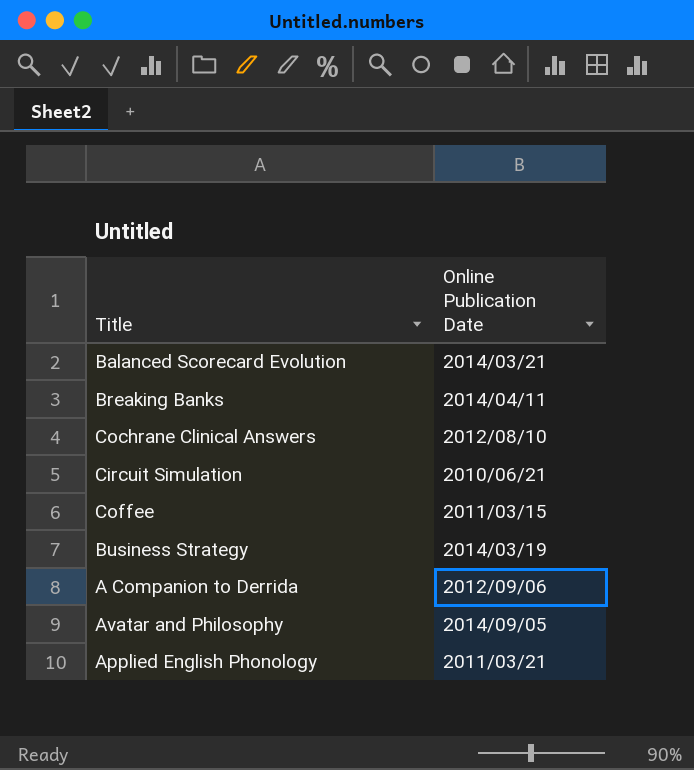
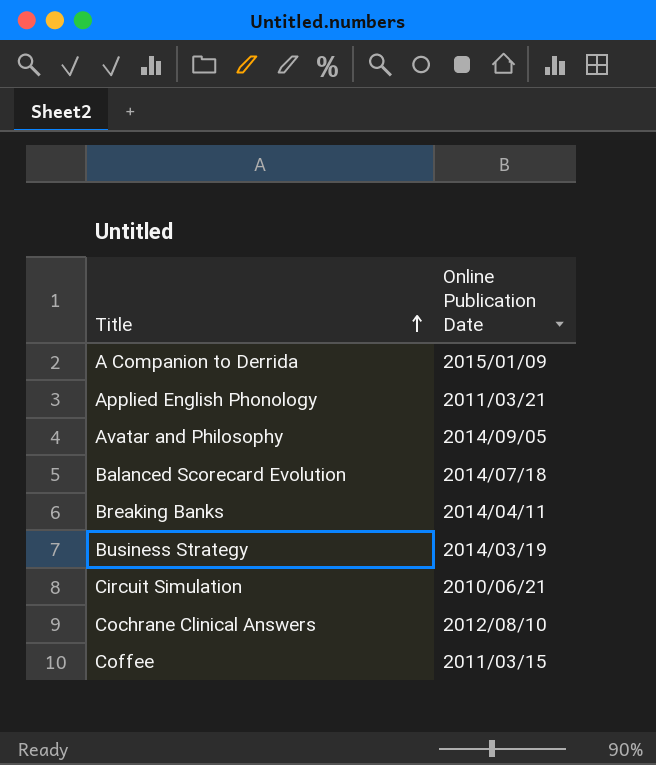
row order: none -> Title ascending
A Companion to Derrida | Online Publication Date: 2012/09/06 -> 2015/01/09
Balanced Scorecard Evolution | Online Publication Date: 2014/03/21 -> 2014/07/18

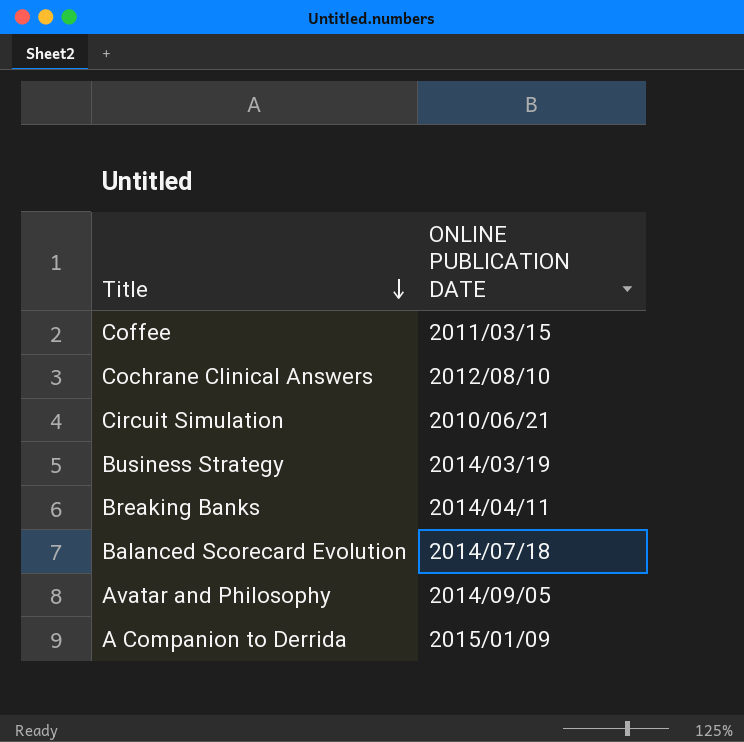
row order: Title ascending -> Title descending
column name: Online Publication Date -> ONLINE PUBLICATION DATE
row Applied English Phonology: 2011/03/21 -> none

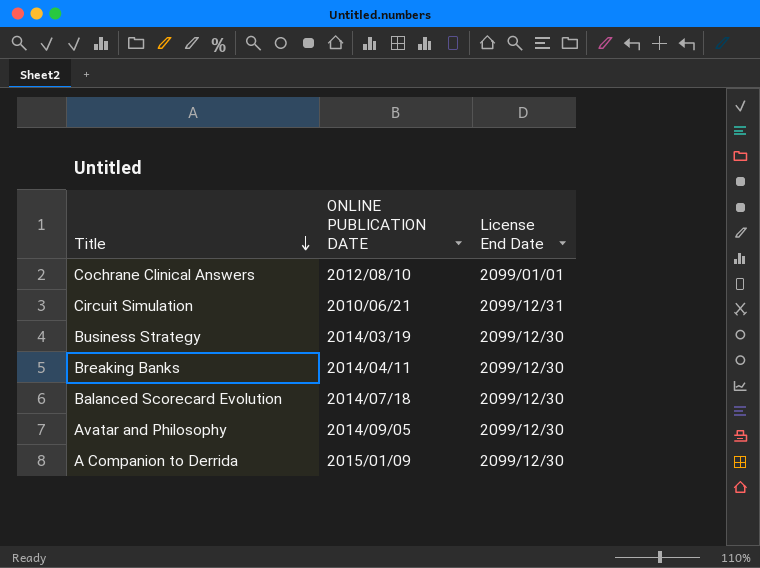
column License End Date | position: none -> 3
row Coffee: 2011/03/15 -> none

